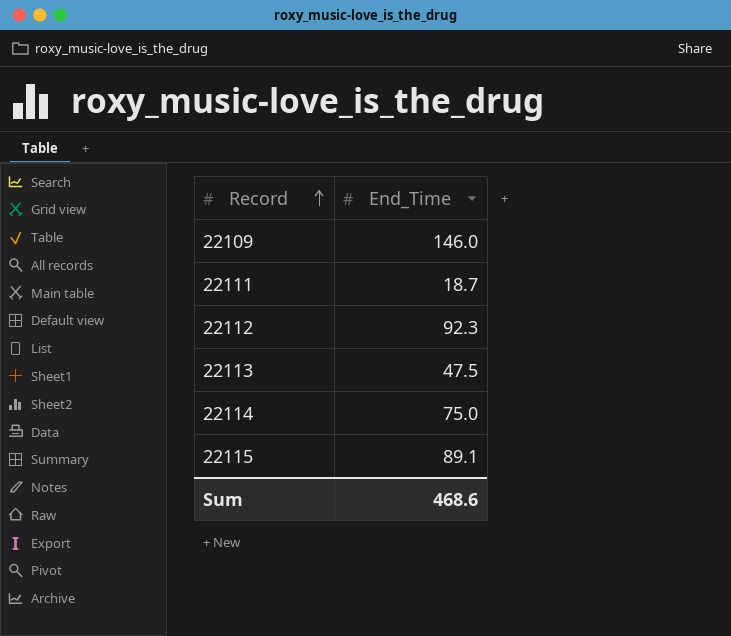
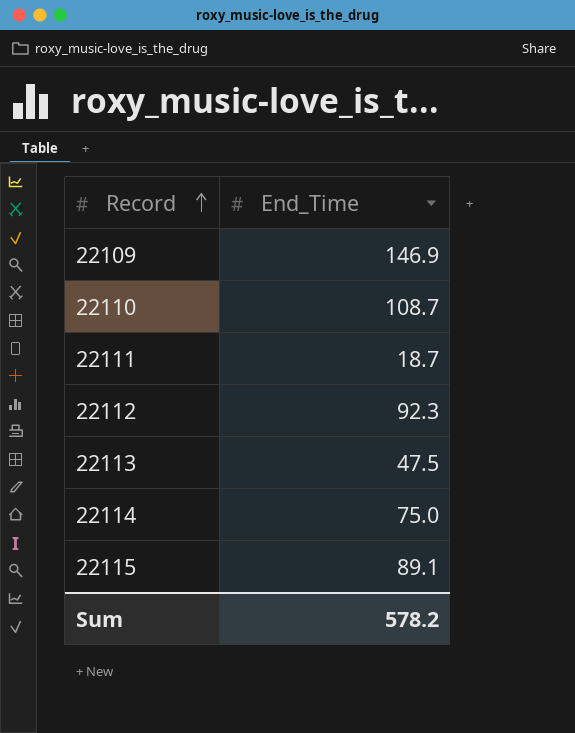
22109 | End_Time: 146.0 -> 146.9
row 22110: none -> 108.7
Sum | End_Time: 468.6 -> 578.2

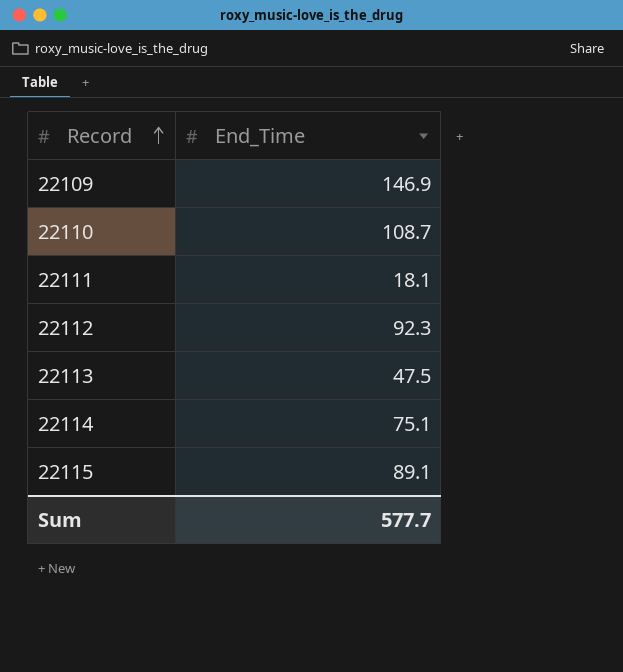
22111 | End_Time: 18.7 -> 18.1
22114 | End_Time: 75.0 -> 75.1
Sum | End_Time: 578.2 -> 577.7

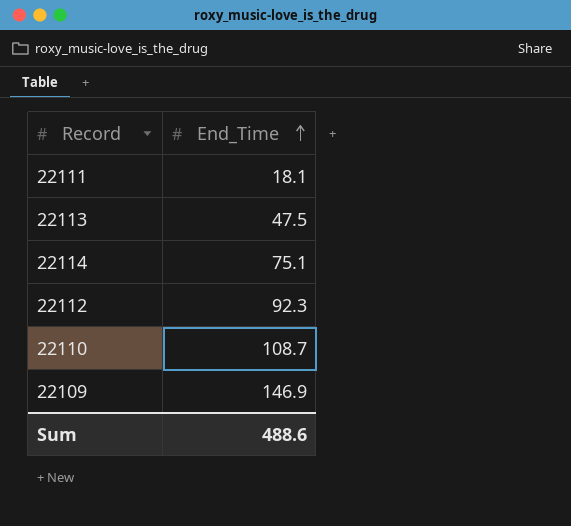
row order: Record ascending -> End_Time ascending
row 22115: 89.1 -> none
Sum | End_Time: 577.7 -> 488.6

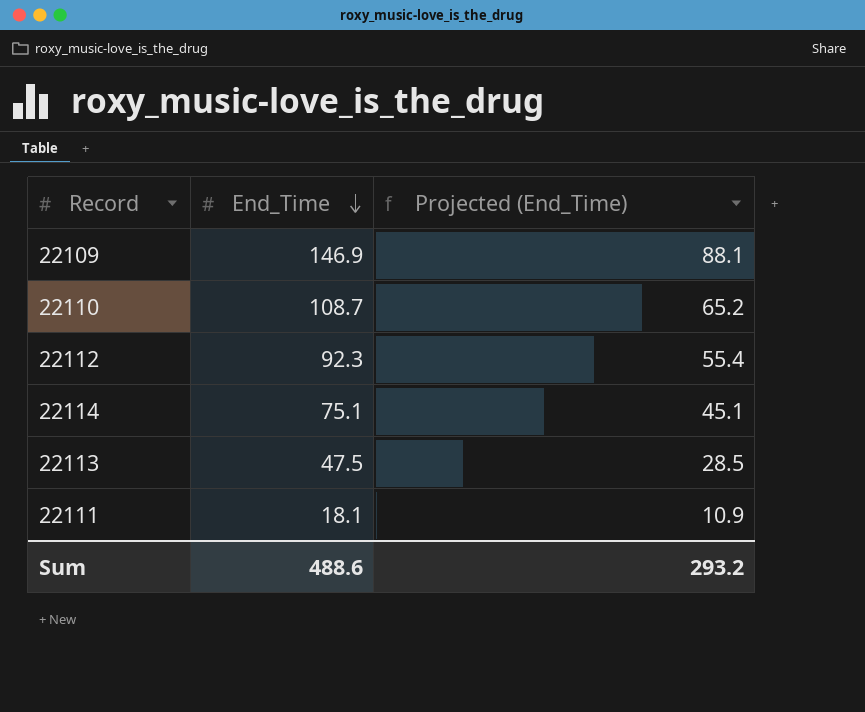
row order: End_Time ascending -> End_Time descending
column Projected (End_Time) | formula: none -> [End_Time] * 0.6

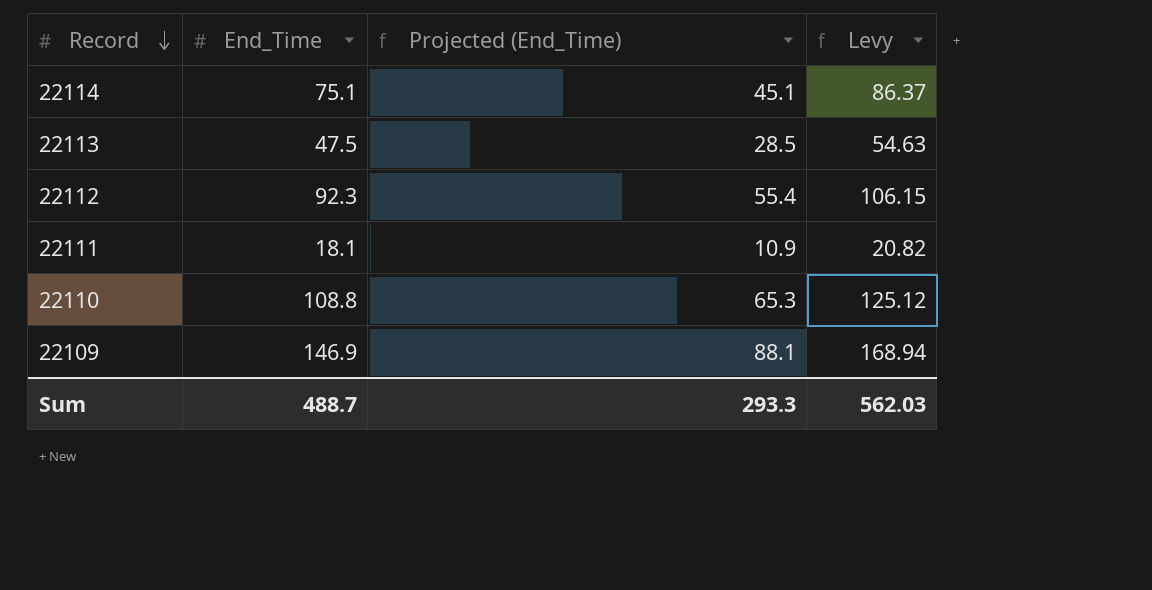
row order: End_Time descending -> Record descending
column Levy | formula: none -> [End_Time] * 1.15
22110 | End_Time: 108.7 -> 108.8
22110 | Projected (End_Time): 65.2 -> 65.3
Sum | End_Time: 488.6 -> 488.7
Sum | Projected (End_Time): 293.2 -> 293.3

